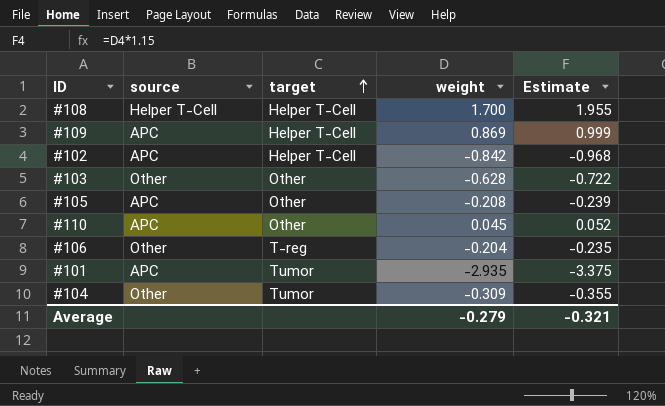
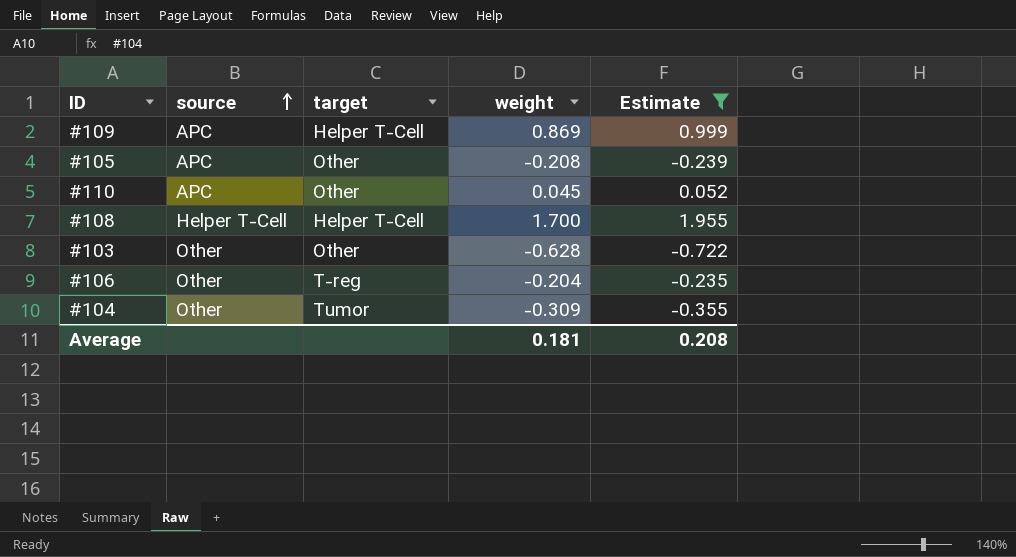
filter: none -> Estimate >= -0.722
row order: target ascending -> source ascending
Average | weight: -0.279 -> 0.181
Average | Estimate: -0.321 -> 0.208

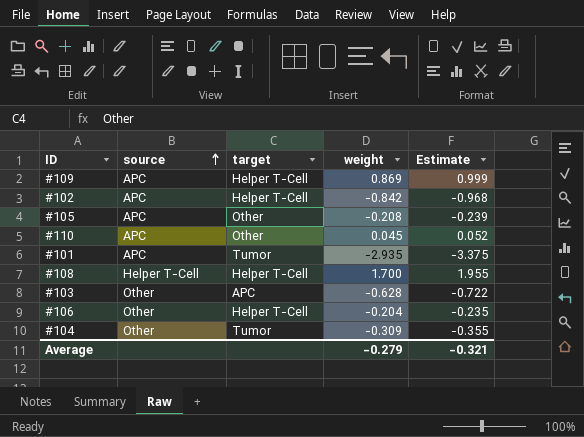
filter: Estimate >= -0.722 -> none
#103 | target: Other -> APC
#106 | target: T-reg -> Helper T-Cell
Average | weight: 0.181 -> -0.279
Average | Estimate: 0.208 -> -0.321

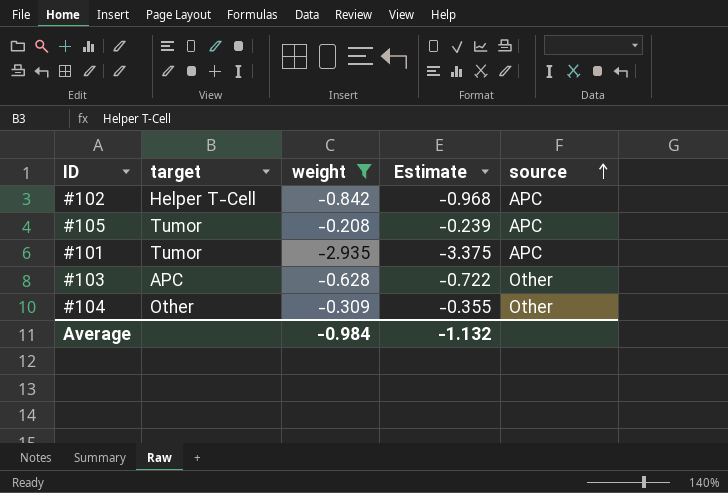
filter: none -> weight <= -0.208
column source | position: 2 -> 5
#105 | target: Other -> Tumor
#104 | target: Tumor -> Other
Average | weight: -0.279 -> -0.984
Average | Estimate: -0.321 -> -1.132

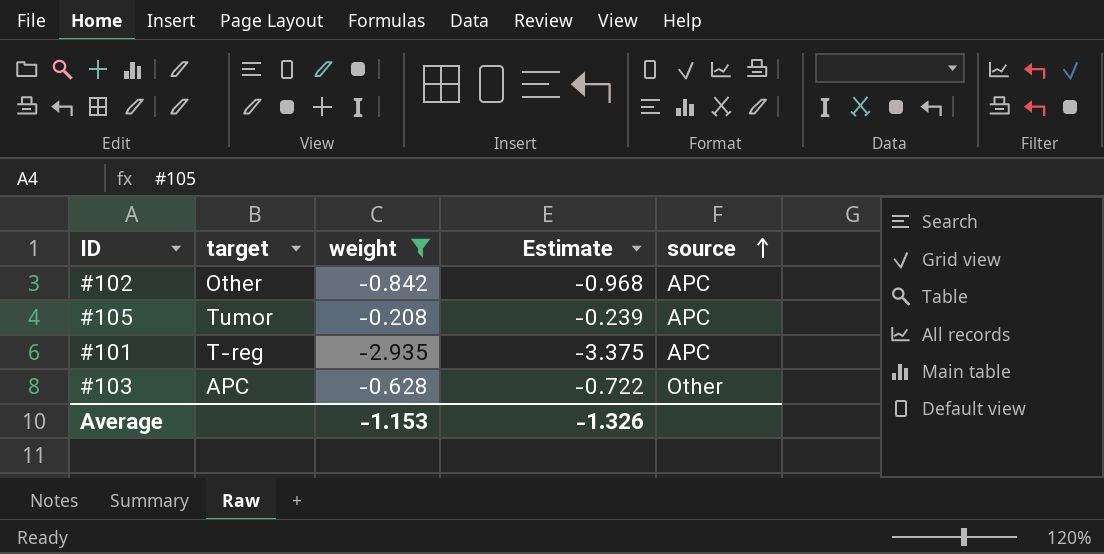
row #104: Other | -0.309 | -0.355 | Other -> none
#102 | target: Helper T-Cell -> Other
#101 | target: Tumor -> T-reg
Average | weight: -0.984 -> -1.153
Average | Estimate: -1.132 -> -1.326

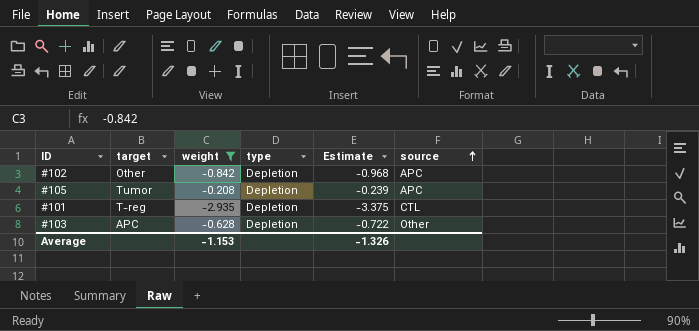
column type | position: none -> 4
#101 | source: APC -> CTL

